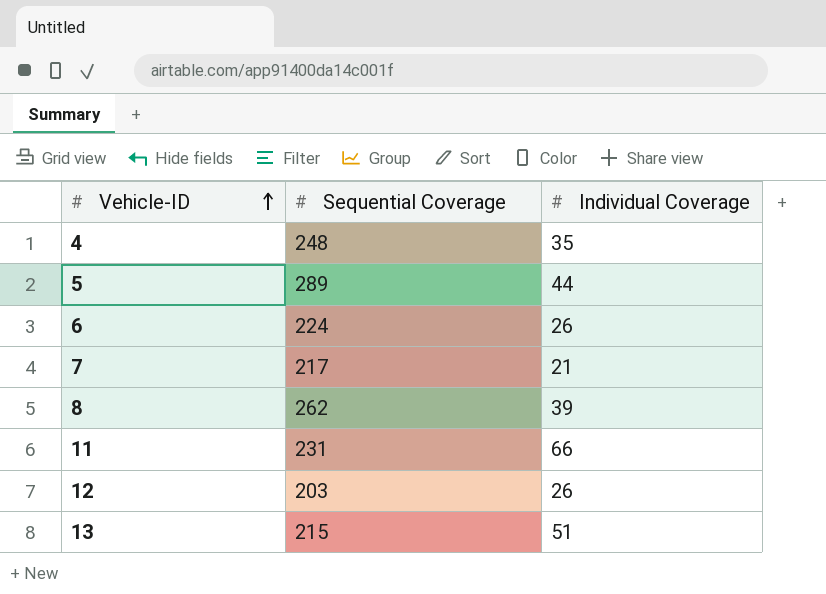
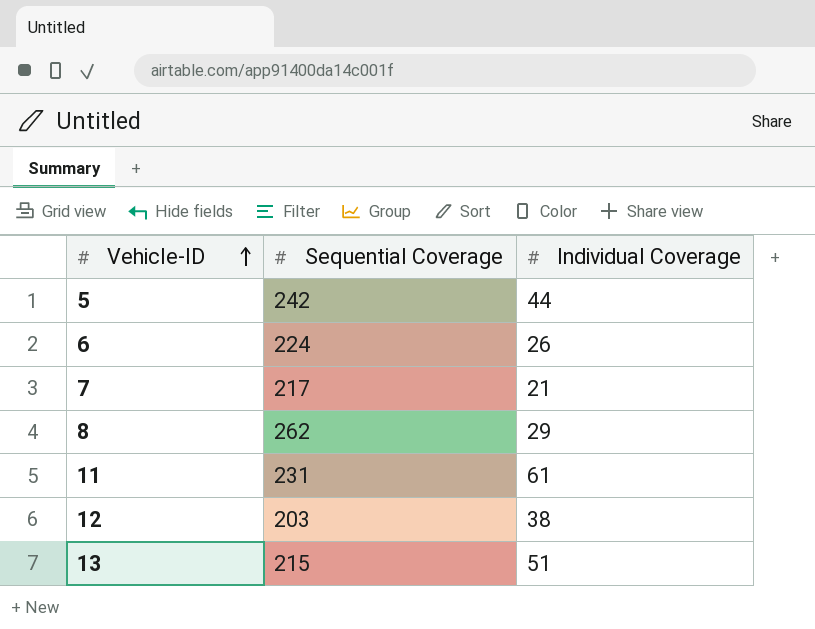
row 4: 248 | 35 -> none
5 | Sequential Coverage: 289 -> 242
8 | Individual Coverage: 39 -> 29
11 | Individual Coverage: 66 -> 61
12 | Individual Coverage: 26 -> 38

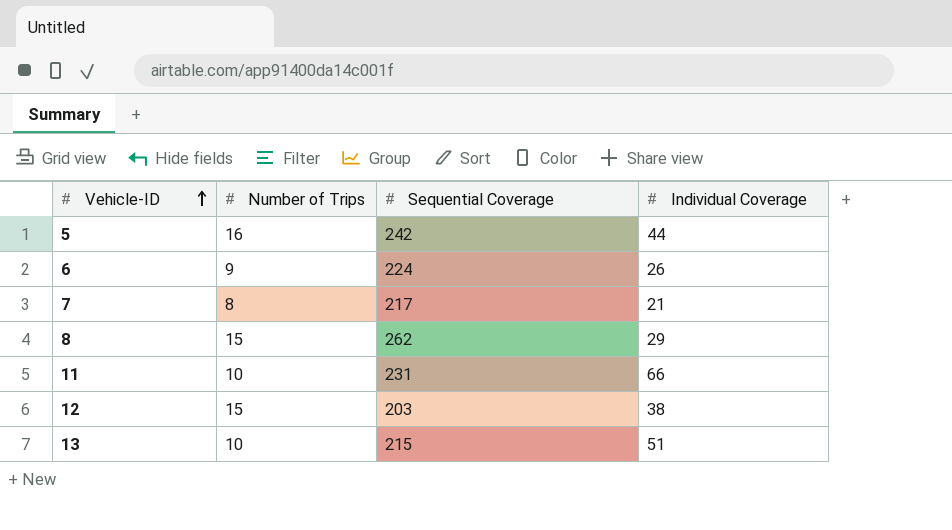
column Number of Trips | position: none -> 2
11 | Individual Coverage: 61 -> 66

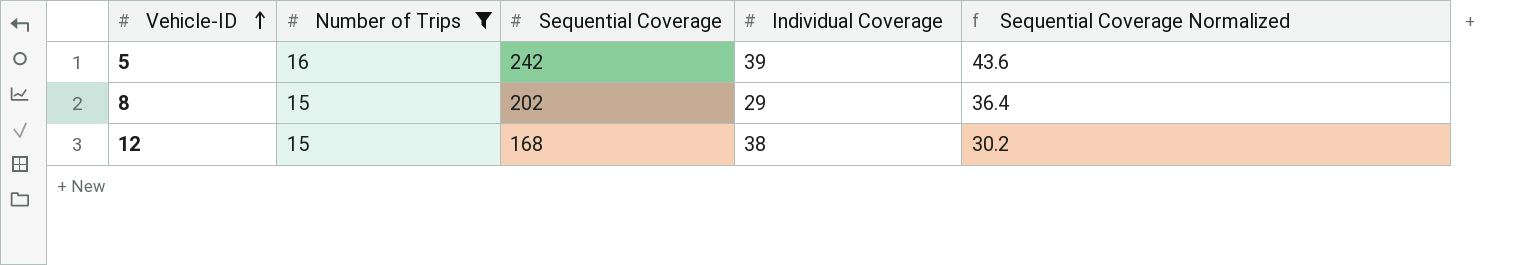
filter: none -> Number of Trips >= 15
column Sequential Coverage Normalized | formula: none -> [Sequential Coverage] * 0.18
5 | Individual Coverage: 44 -> 39
8 | Sequential Coverage: 262 -> 202
12 | Sequential Coverage: 203 -> 168

